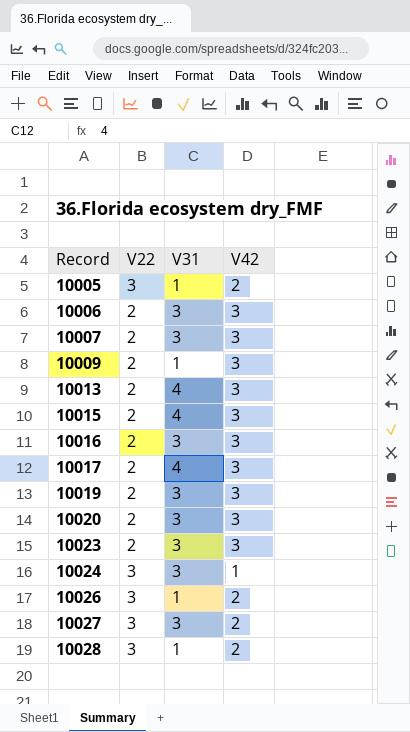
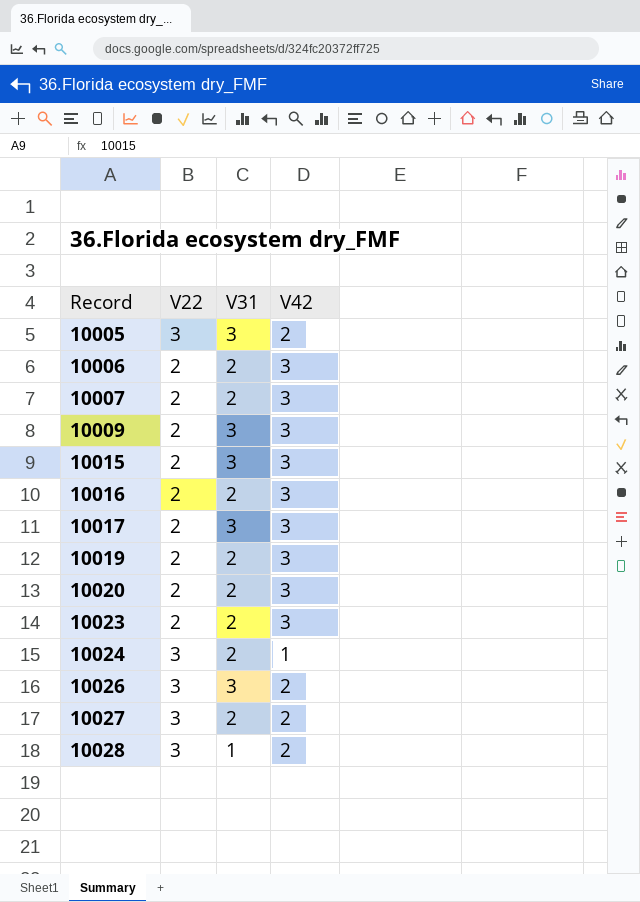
row 10013: 2 | 4 | 3 -> none
10005 | V31: 1 -> 3
10006 | V31: 3 -> 2
10007 | V31: 3 -> 2
10009 | V31: 1 -> 3
10015 | V31: 4 -> 3
10016 | V31: 3 -> 2
10017 | V31: 4 -> 3
10019 | V31: 3 -> 2
10020 | V31: 3 -> 2
10023 | V31: 3 -> 2
10024 | V31: 3 -> 2
10026 | V31: 1 -> 3
10027 | V31: 3 -> 2

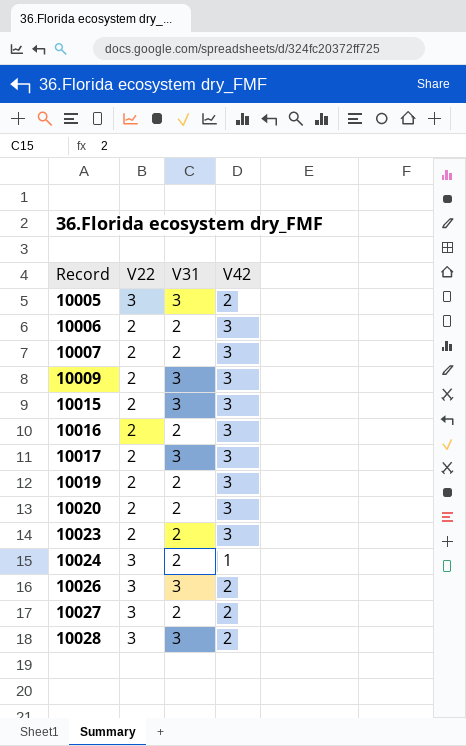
10028 | V31: 1 -> 3

